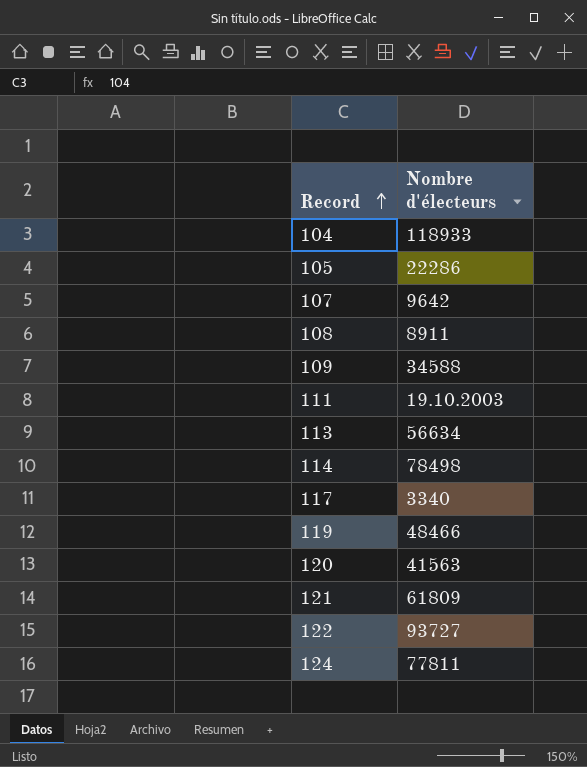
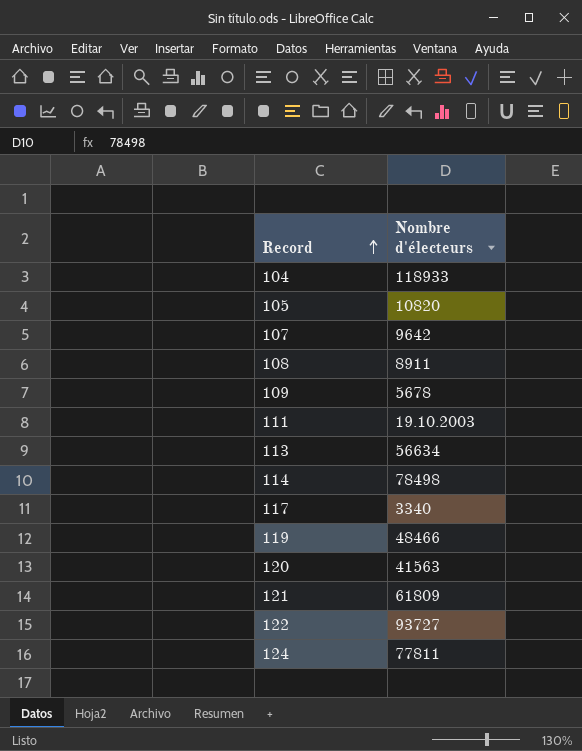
105 | Nombre d'électeurs: 22286 -> 10820
109 | Nombre d'électeurs: 34588 -> 5678

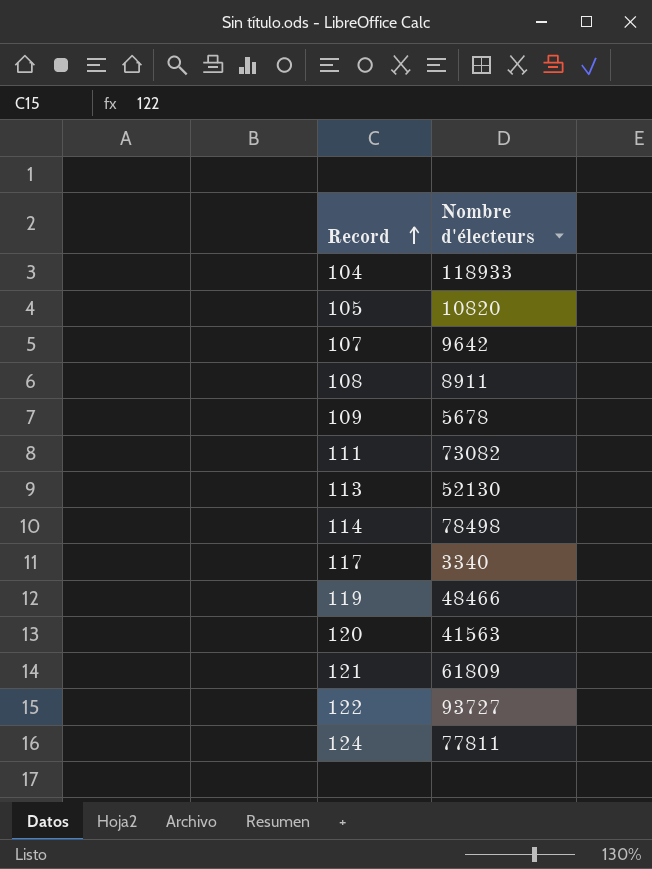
111 | Nombre d'électeurs: 19.10.2003 -> 73082
113 | Nombre d'électeurs: 56634 -> 52130

